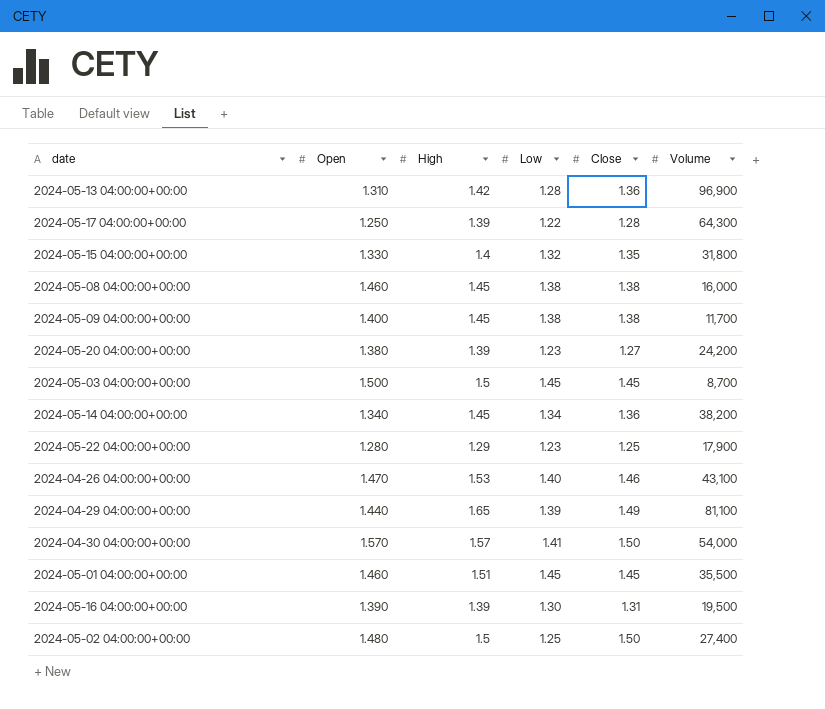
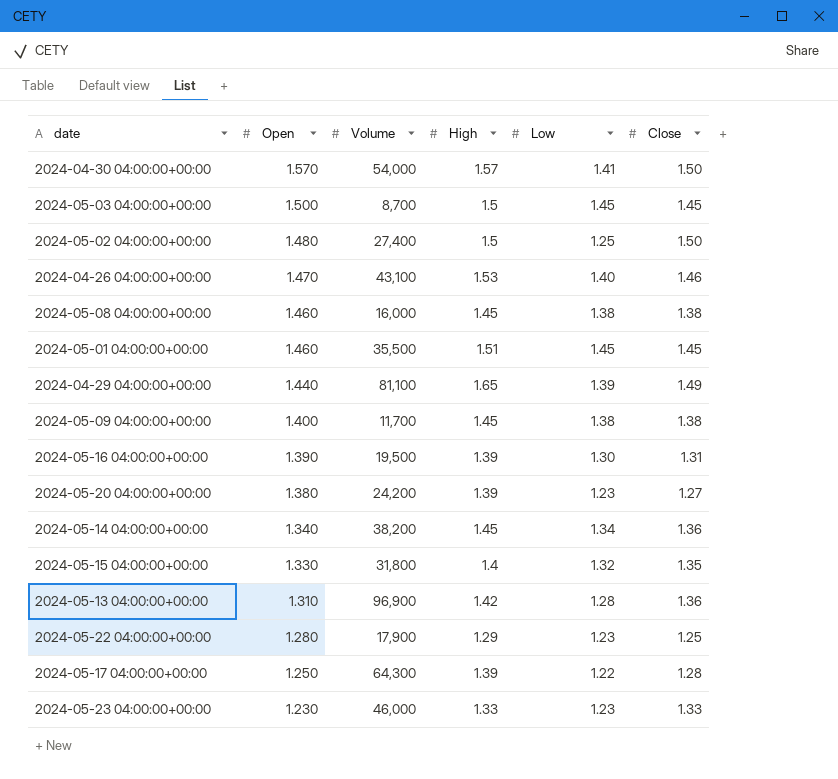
row order: none -> Open descending
column Volume | position: 6 -> 3
row 2024-05-23 04:00:00+00:00: none -> 1.230 | 46,000 | 1.33 | 1.23 | 1.33

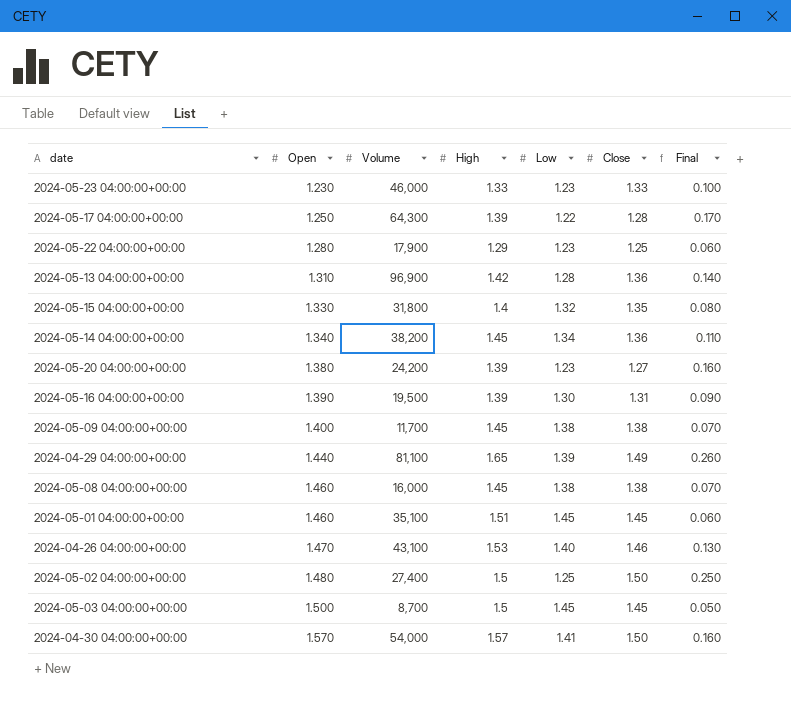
row order: Open descending -> Open ascending
column Final | formula: none -> [High] - [Low]
2024-05-01 04:00:00+00:00 | Volume: 35,500 -> 35,100

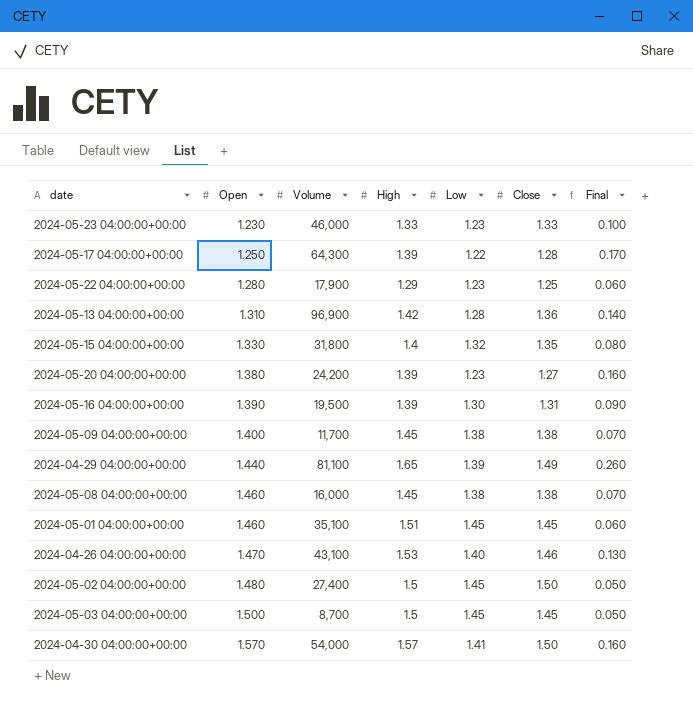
row 2024-05-14 04:00:00+00:00: 1.340 | 38,200 | 1.45 | 1.34 | 1.36 | 0.110 -> none
2024-05-02 04:00:00+00:00 | Low: 1.25 -> 1.45
2024-05-02 04:00:00+00:00 | Final: 0.250 -> 0.050

